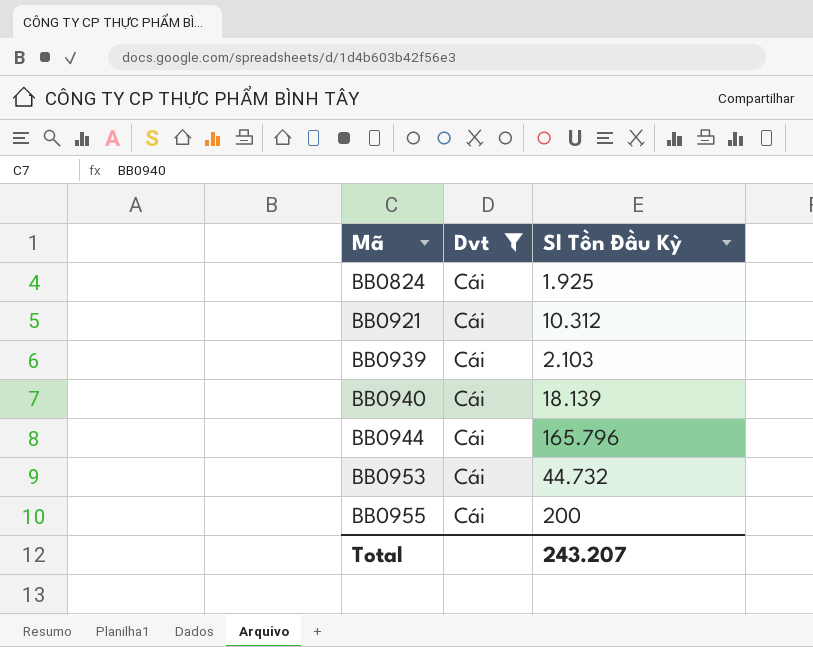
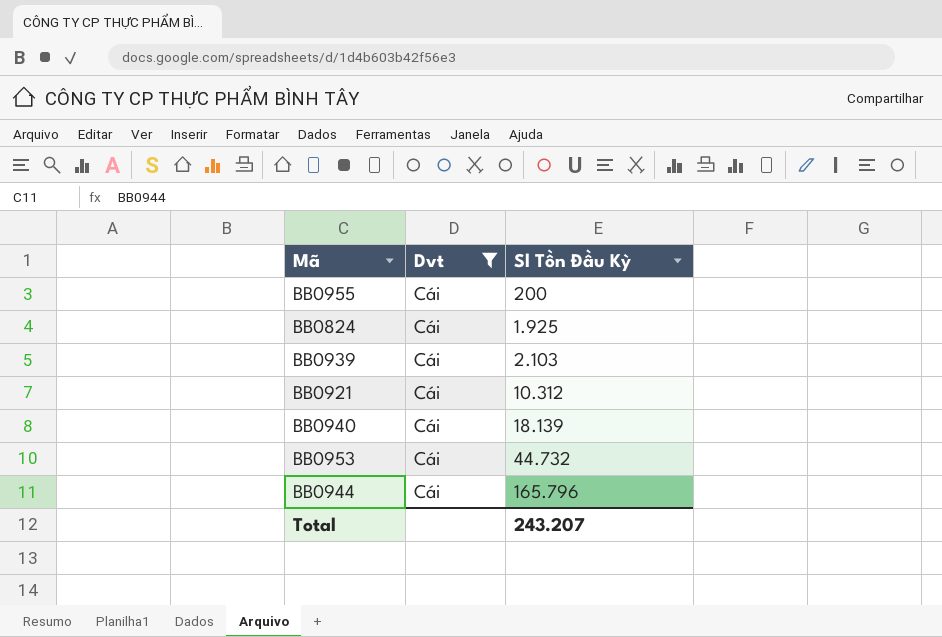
row order: Mã ascending -> Sl Tồn Đầu Kỳ ascending

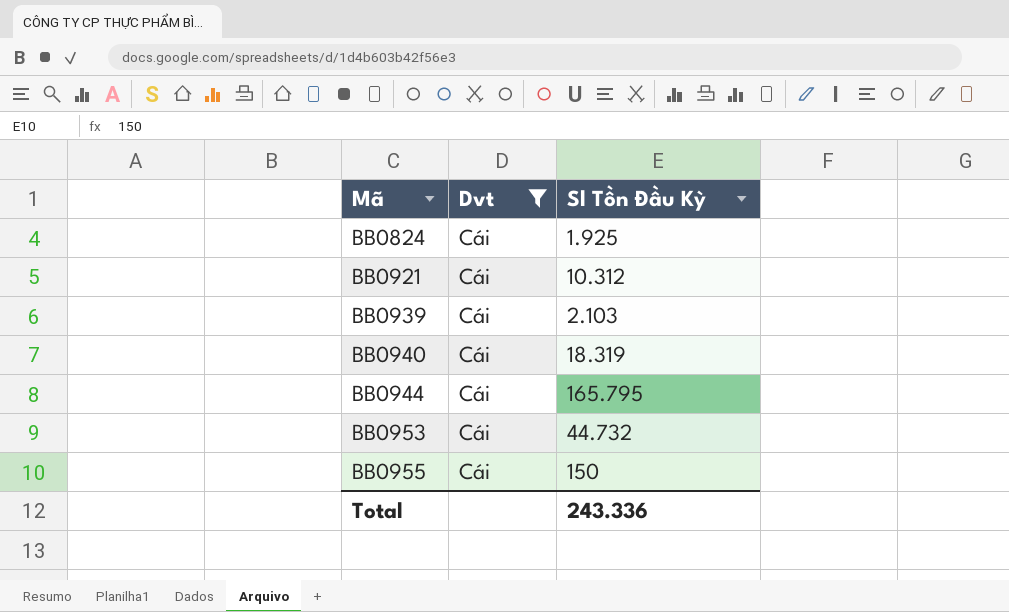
row order: Sl Tồn Đầu Kỳ ascending -> Mã ascending
BB0940 | Sl Tồn Đầu Kỳ: 18.139 -> 18.319
BB0944 | Sl Tồn Đầu Kỳ: 165.796 -> 165.795
BB0955 | Sl Tồn Đầu Kỳ: 200 -> 150
Total | Sl Tồn Đầu Kỳ: 243.207 -> 243.336

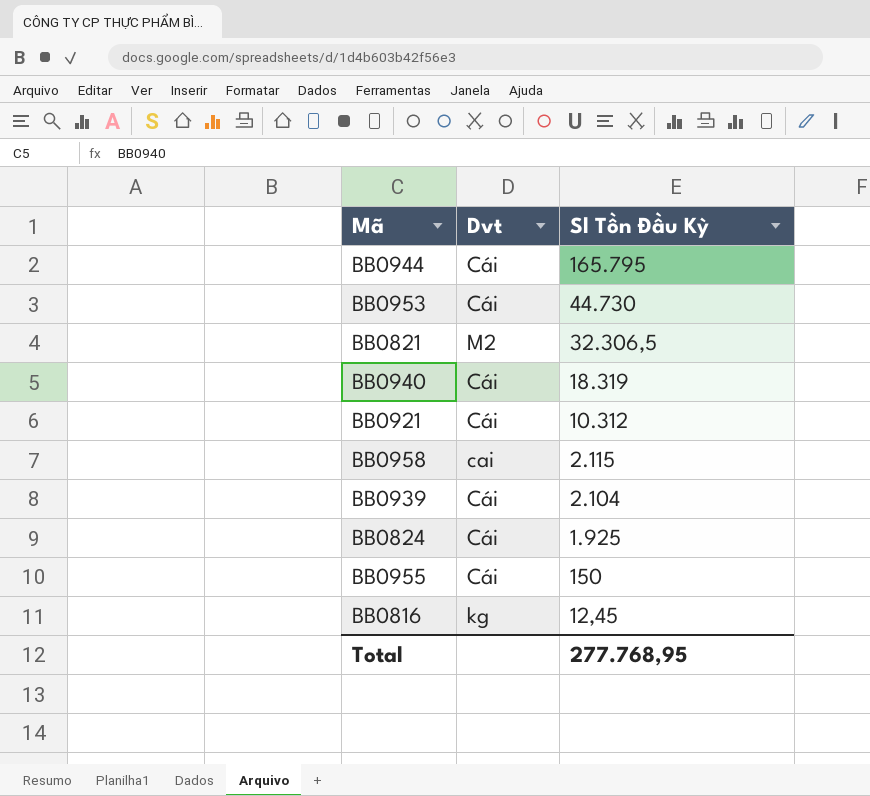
filter: Dvt = Cái -> none
row order: Mã ascending -> Sl Tồn Đầu Kỳ descending
BB0953 | Sl Tồn Đầu Kỳ: 44.732 -> 44.730
BB0939 | Sl Tồn Đầu Kỳ: 2.103 -> 2.104
Total | Sl Tồn Đầu Kỳ: 243.336 -> 277.768,95

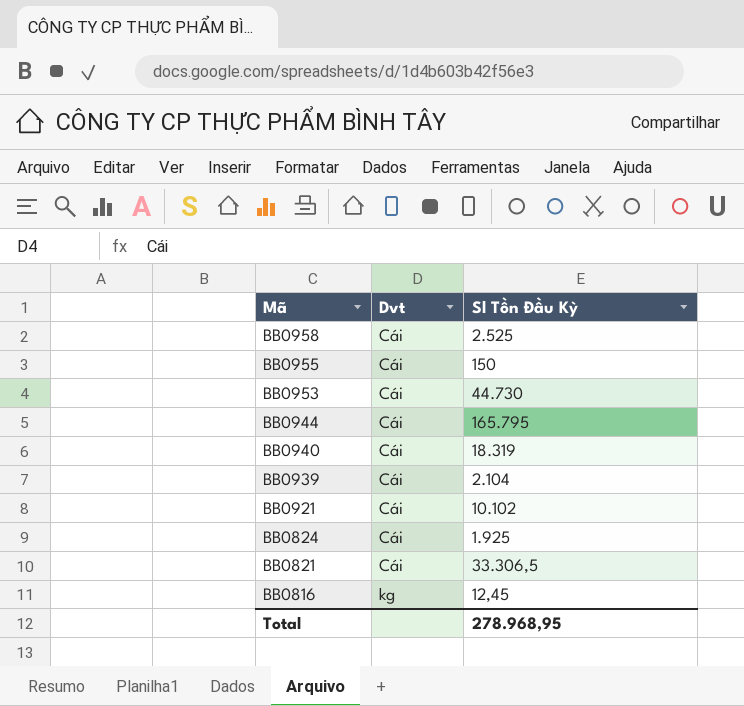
row order: Sl Tồn Đầu Kỳ descending -> Mã descending
BB0958 | Dvt: cai -> Cái
BB0958 | Sl Tồn Đầu Kỳ: 2.115 -> 2.525
BB0921 | Sl Tồn Đầu Kỳ: 10.312 -> 10.102
BB0821 | Dvt: M2 -> Cái
BB0821 | Sl Tồn Đầu Kỳ: 32.306,5 -> 33.306,5
Total | Sl Tồn Đầu Kỳ: 277.768,95 -> 278.968,95

